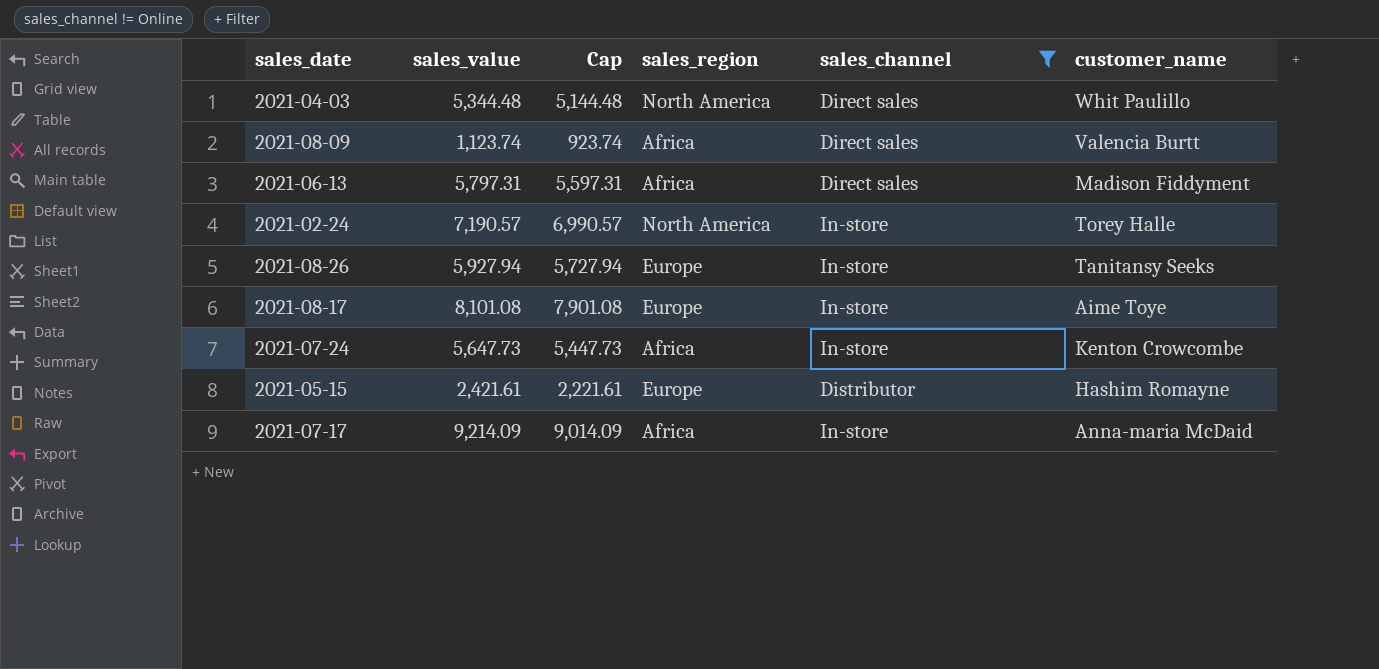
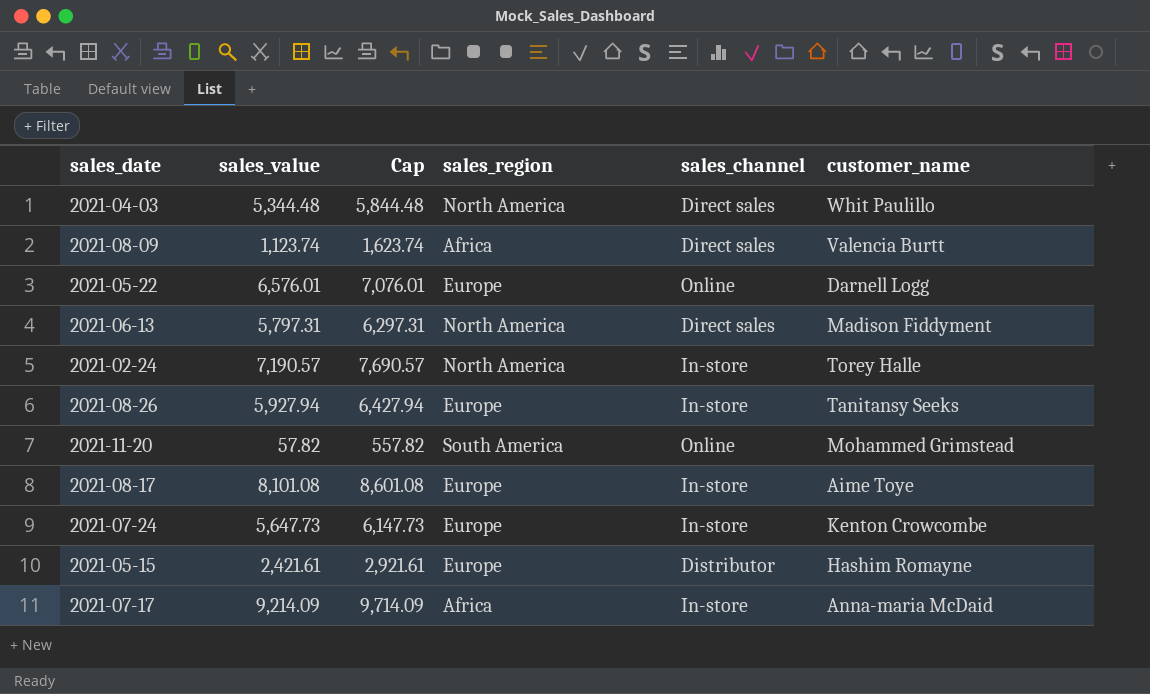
filter: sales_channel != Online -> none
column Cap | formula: [sales_value] - 200 -> [sales_value] + 500
2021-06-13 | sales_region: Africa -> North America
2021-07-24 | sales_region: Africa -> Europe

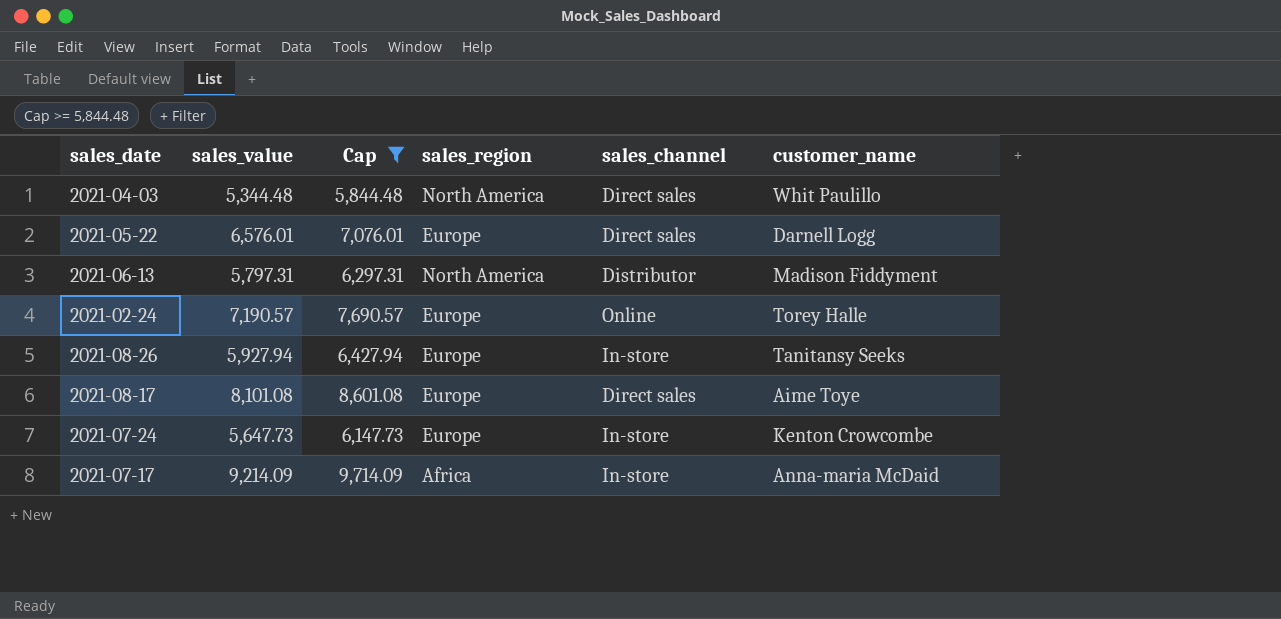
filter: none -> Cap >= 5,844.48
2021-05-22 | sales_channel: Online -> Direct sales
2021-06-13 | sales_channel: Direct sales -> Distributor
2021-02-24 | sales_region: North America -> Europe
2021-02-24 | sales_channel: In-store -> Online
2021-08-17 | sales_channel: In-store -> Direct sales

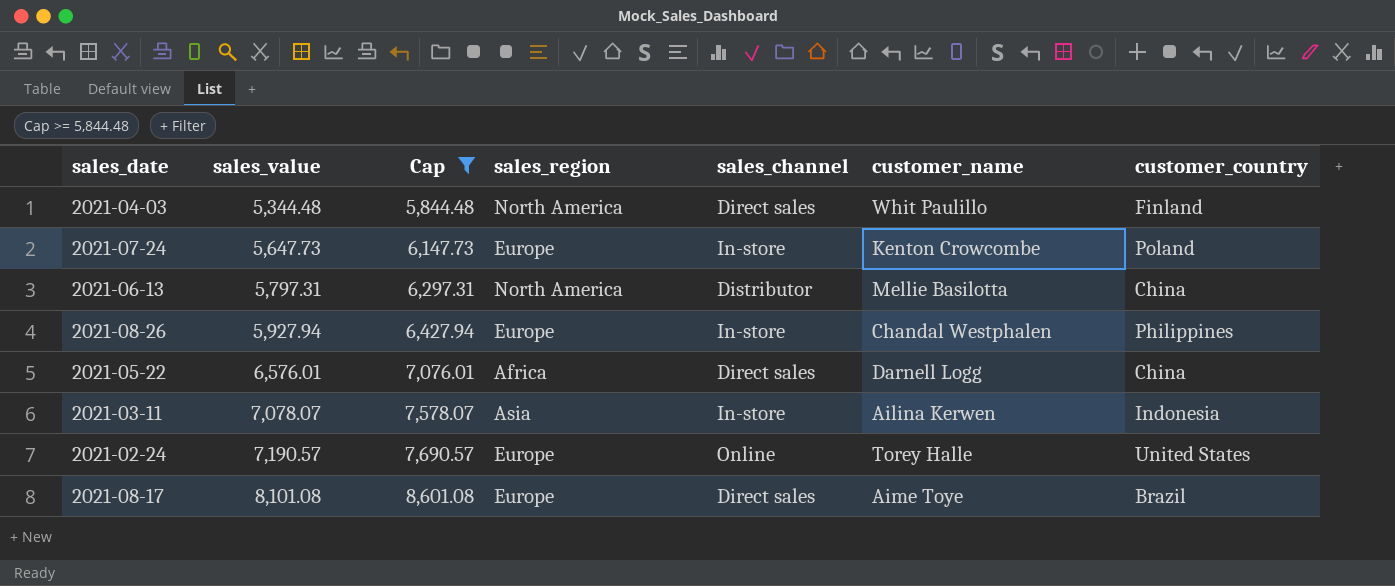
row order: none -> sales_value ascending
column customer_country | position: none -> 7
row 2021-07-17: 9,214.09 | 9,714.09 | Africa | In-store | Anna-maria McDaid -> none
2021-06-13 | customer_name: Madison Fiddyment -> Mellie Basilotta
2021-08-26 | customer_name: Tanitansy Seeks -> Chandal Westphalen
2021-05-22 | sales_region: Europe -> Africa
row 2021-03-11: none -> 7,078.07 | 7,578.07 | Asia | In-store | Ailina Kerwen | Indonesia

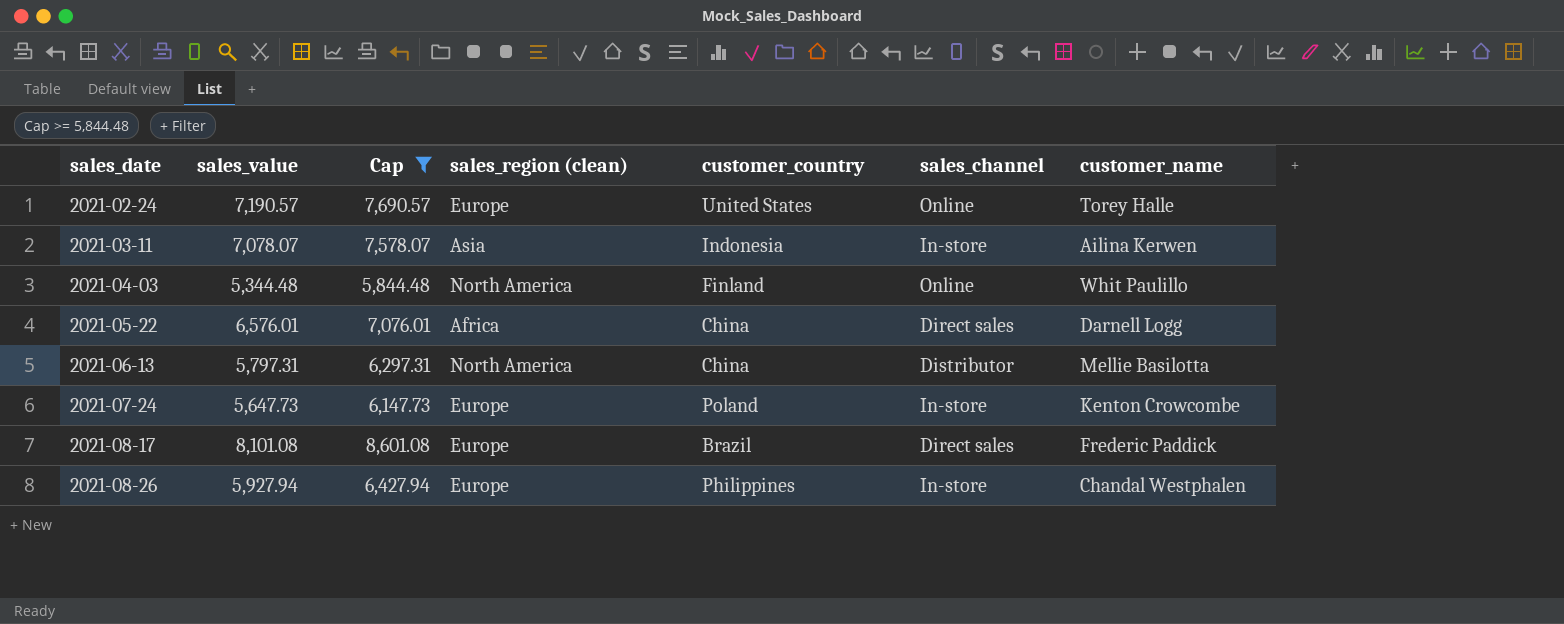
row order: sales_value ascending -> sales_date ascending
column name: sales_region -> sales_region (clean)
column customer_country | position: 7 -> 5
2021-04-03 | sales_channel: Direct sales -> Online
2021-08-17 | customer_name: Aime Toye -> Frederic Paddick

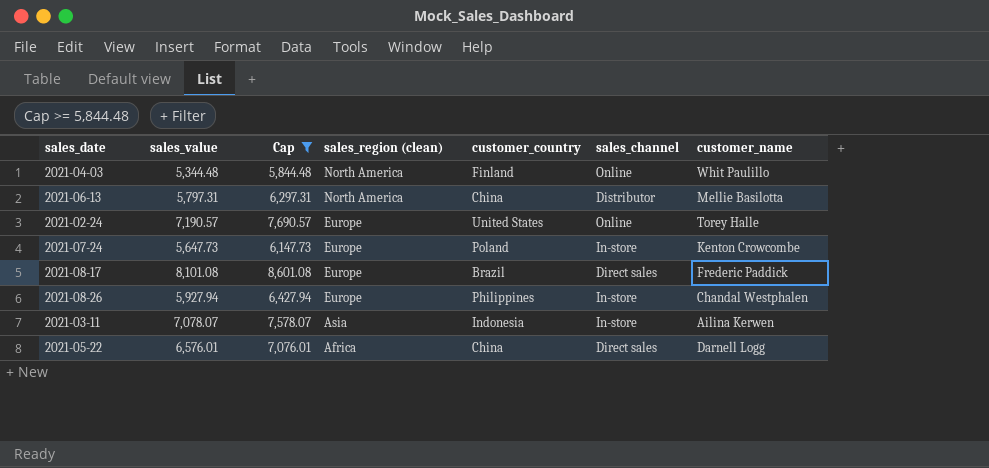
row order: sales_date ascending -> sales_region (clean) descending

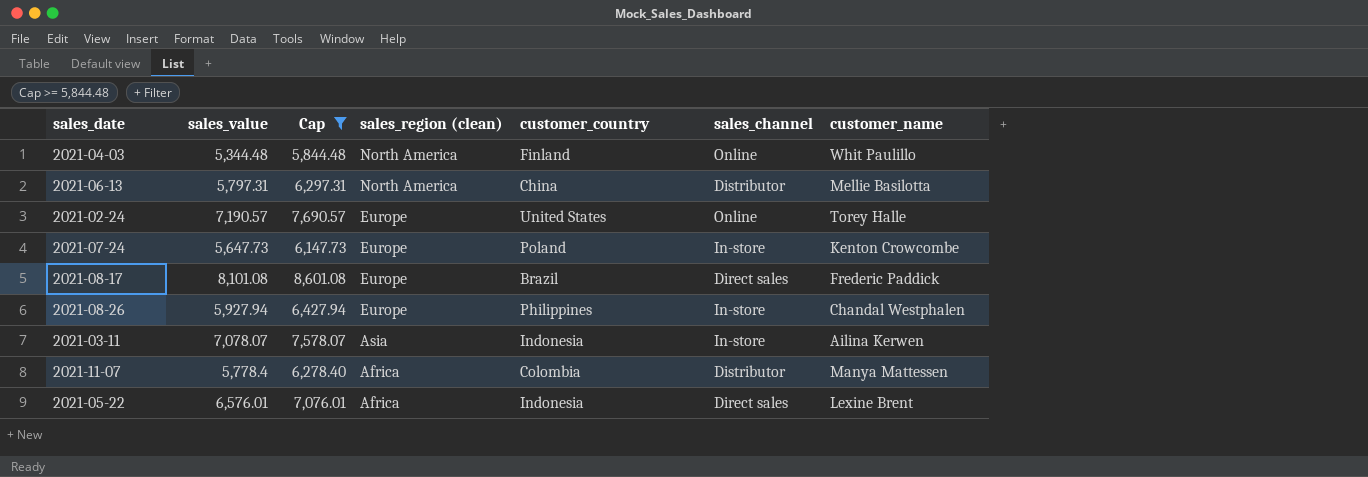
row 2021-11-07: none -> 5,778.4 | 6,278.40 | Africa | Colombia | Distributor | Manya Mattessen
2021-05-22 | customer_country: China -> Indonesia
2021-05-22 | customer_name: Darnell Logg -> Lexine Brent

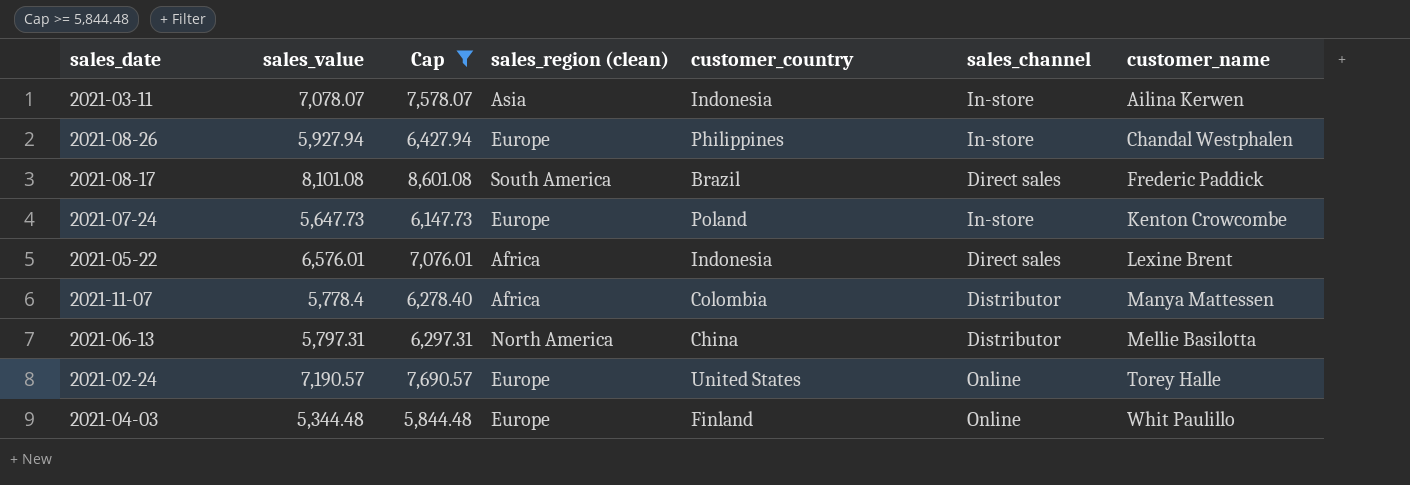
row order: sales_region (clean) descending -> customer_name ascending
2021-08-17 | sales_region (clean): Europe -> South America
2021-04-03 | sales_region (clean): North America -> Europe

